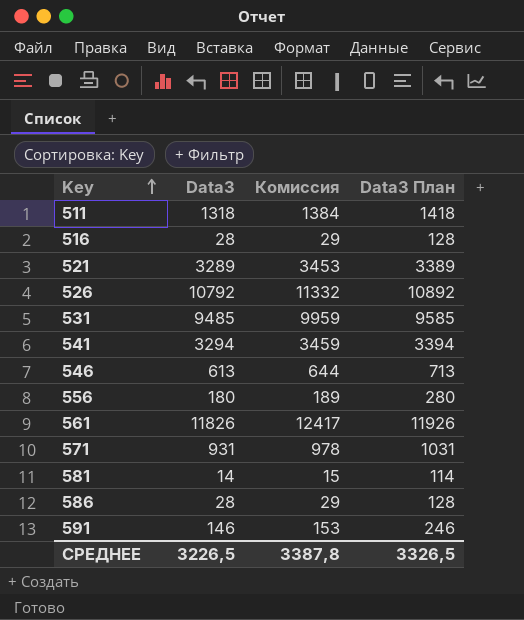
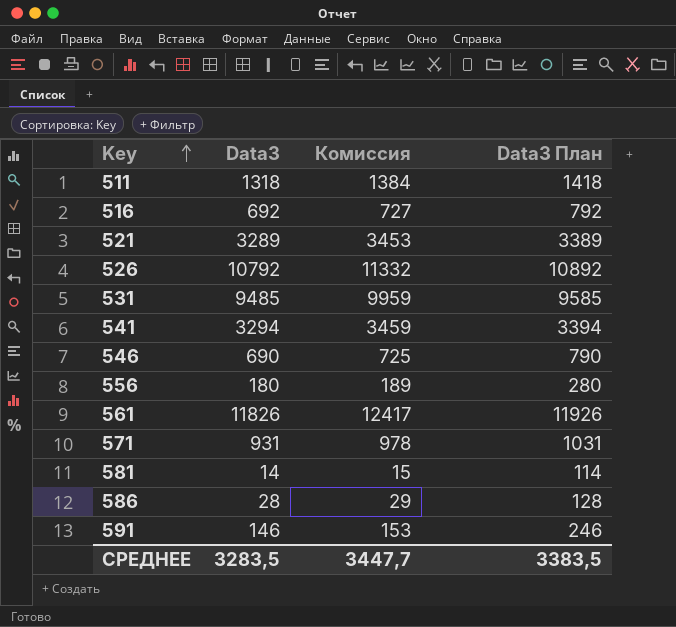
516 | Data3: 28 -> 692
516 | Комиссия: 29 -> 727
516 | Data3 План: 128 -> 792
546 | Data3: 613 -> 690
546 | Комиссия: 644 -> 725
546 | Data3 План: 713 -> 790
СРЕДНЕЕ | Data3: 3226,5 -> 3283,5
СРЕДНЕЕ | Комиссия: 3387,8 -> 3447,7
СРЕДНЕЕ | Data3 План: 3326,5 -> 3383,5

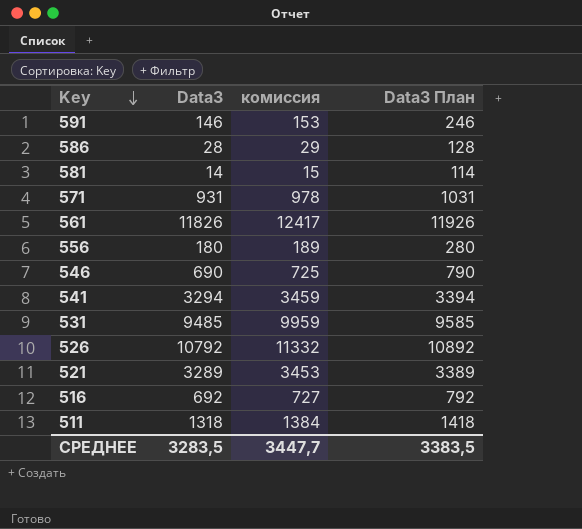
row order: Key ascending -> Key descending
column name: Комиссия -> комиссия

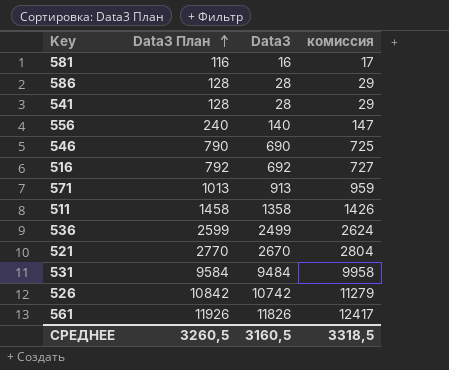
row order: Key descending -> Data3 План ascending
column Data3 План | position: 4 -> 2
row 591: 146 | 153 | 246 -> none
581 | Data3 План: 114 -> 116
581 | Data3: 14 -> 16
581 | комиссия: 15 -> 17
541 | Data3 План: 3394 -> 128
541 | Data3: 3294 -> 28
541 | комиссия: 3459 -> 29
556 | Data3 План: 280 -> 240
556 | Data3: 180 -> 140
556 | комиссия: 189 -> 147
571 | Data3 План: 1031 -> 1013
571 | Data3: 931 -> 913
571 | комиссия: 978 -> 959
511 | Data3 План: 1418 -> 1458
511 | Data3: 1318 -> 1358
511 | комиссия: 1384 -> 1426
row 536: none -> 2599 | 2499 | 2624
521 | Data3 План: 3389 -> 2770
521 | Data3: 3289 -> 2670
521 | комиссия: 3453 -> 2804
531 | Data3 План: 9585 -> 9584
531 | Data3: 9485 -> 9484
531 | комиссия: 9959 -> 9958
526 | Data3 План: 10892 -> 10842
526 | Data3: 10792 -> 10742
526 | комиссия: 11332 -> 11279
СРЕДНЕЕ | Data3 План: 3383,5 -> 3260,5
СРЕДНЕЕ | Data3: 3283,5 -> 3160,5
СРЕДНЕЕ | комиссия: 3447,7 -> 3318,5

